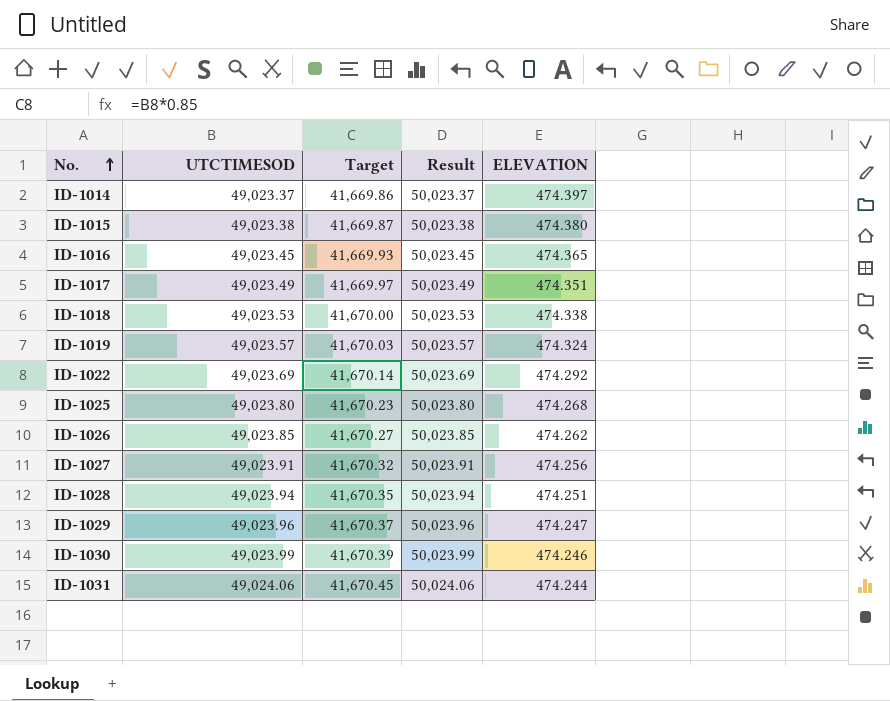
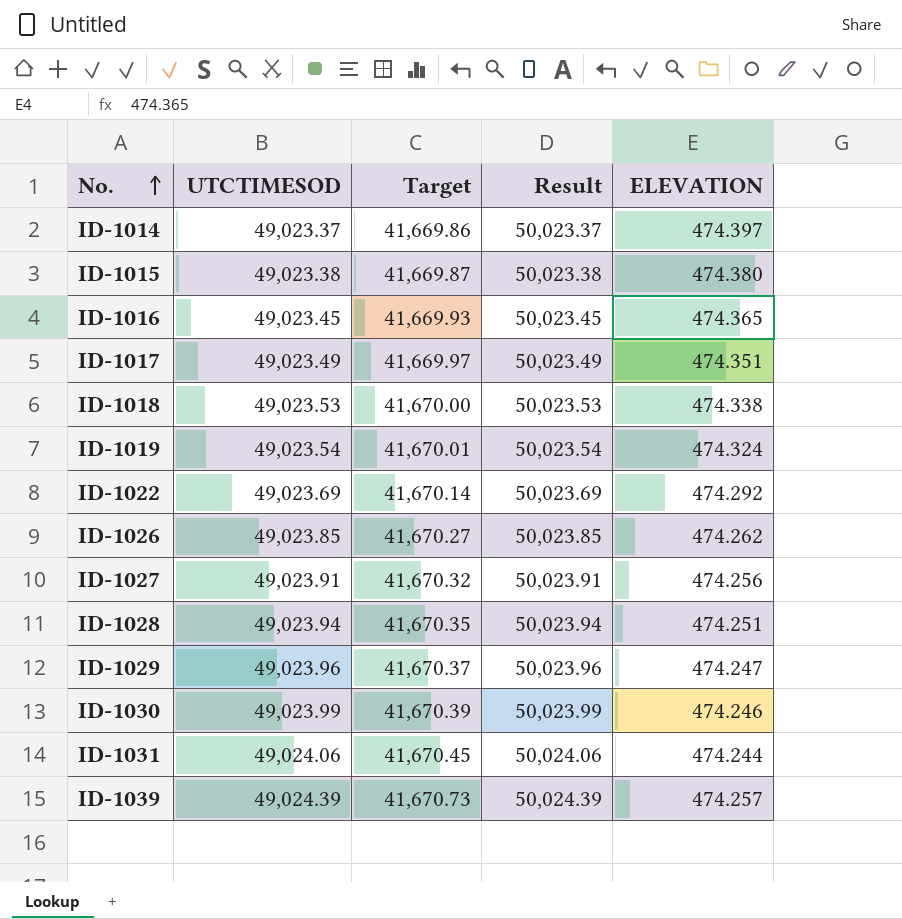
row ID-1025: 49,023.80 | 41,670.23 | 50,023.80 | 474.268 -> none
ID-1019 | UTCTIMESOD: 49,023.57 -> 49,023.54
ID-1019 | Target: 41,670.03 -> 41,670.01
ID-1019 | Result: 50,023.57 -> 50,023.54
row ID-1039: none -> 49,024.39 | 41,670.73 | 50,024.39 | 474.257

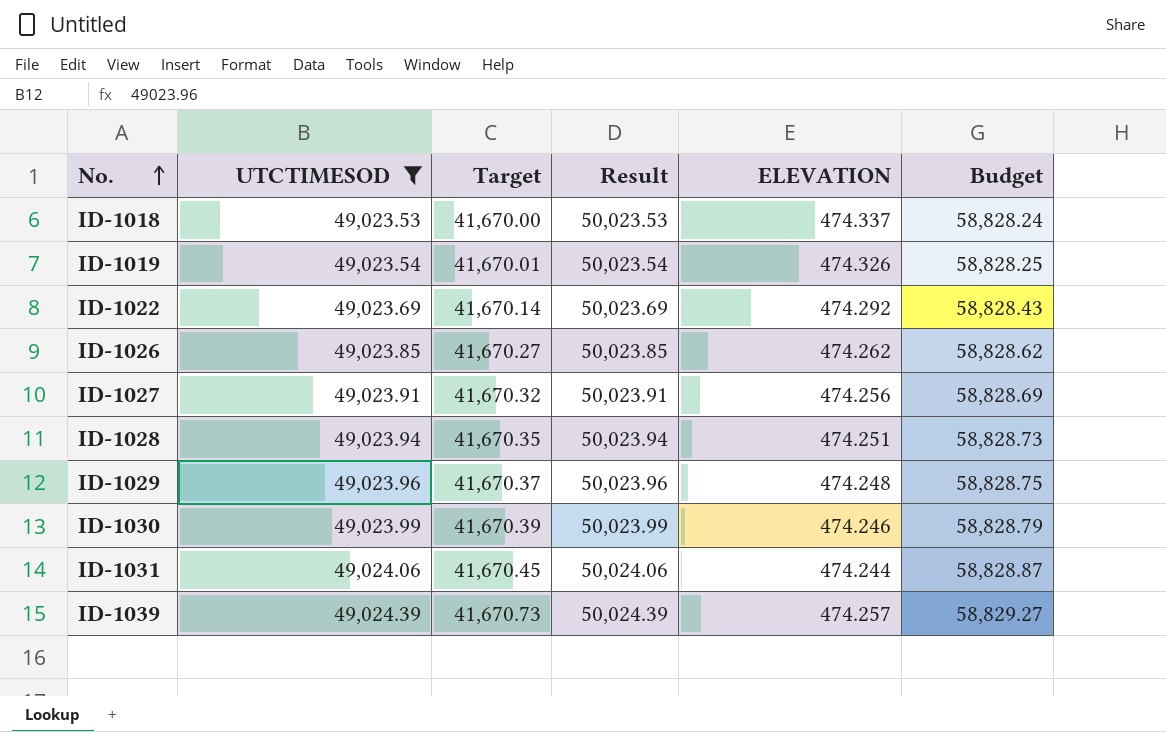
filter: none -> UTCTIMESOD >= 49,023.53
column Budget | formula: none -> [UTCTIMESOD] * 1.2
ID-1018 | ELEVATION: 474.338 -> 474.337
ID-1019 | ELEVATION: 474.324 -> 474.326
ID-1029 | ELEVATION: 474.247 -> 474.248

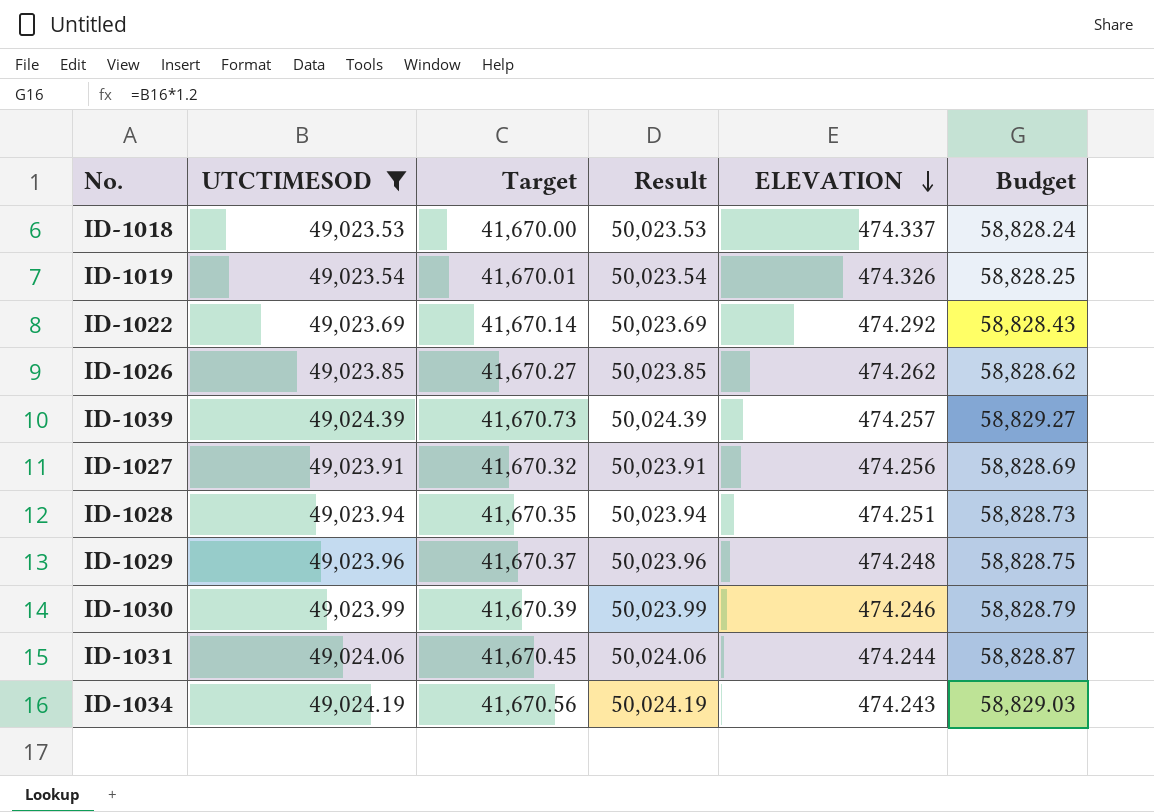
row order: No. ascending -> ELEVATION descending
row ID-1034: none -> 49,024.19 | 41,670.56 | 50,024.19 | 474.243 | 58,829.03

